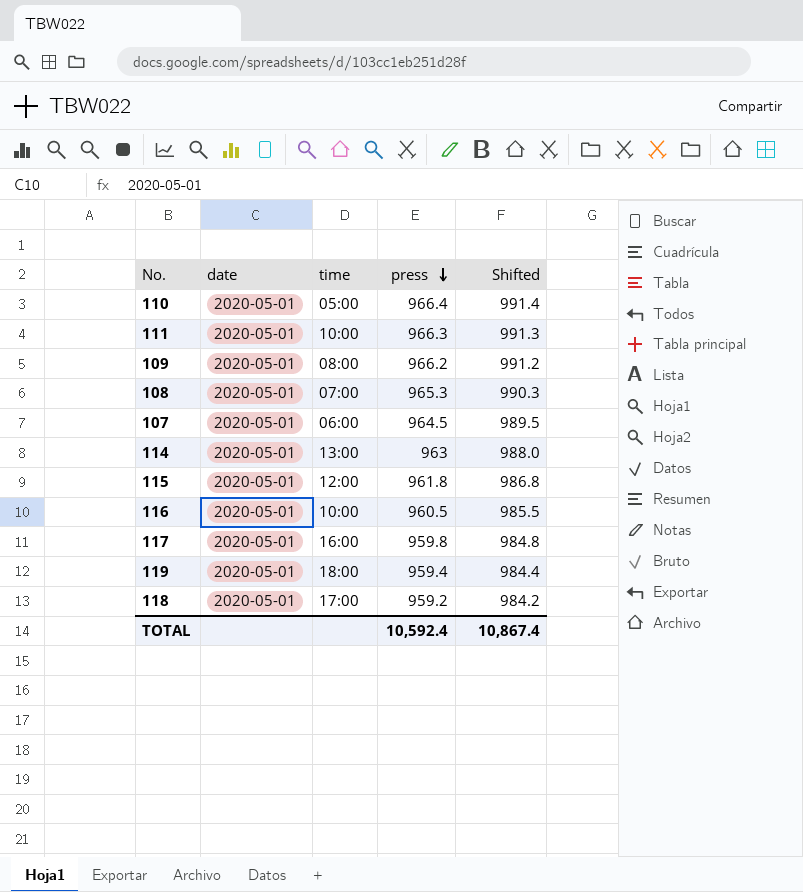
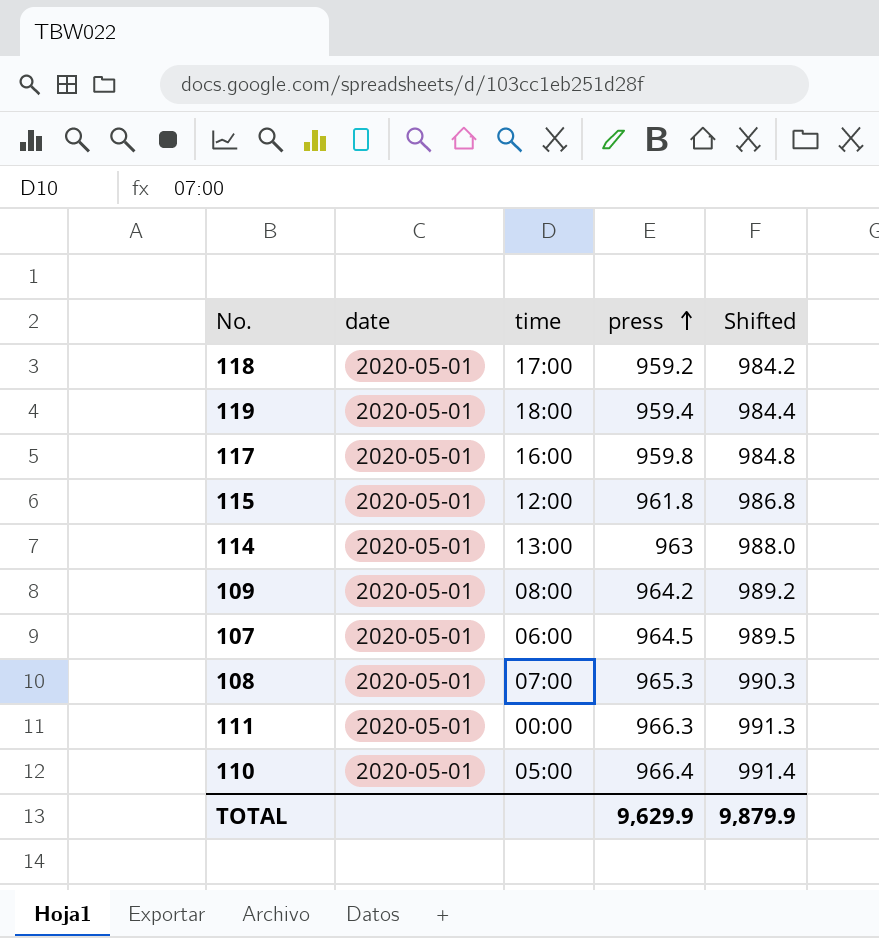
row order: press descending -> press ascending
row 116: 2020-05-01 | 10:00 | 960.5 | 985.5 -> none
109 | press: 966.2 -> 964.2
109 | Shifted: 991.2 -> 989.2
111 | time: 10:00 -> 00:00
TOTAL | press: 10,592.4 -> 9,629.9
TOTAL | Shifted: 10,867.4 -> 9,879.9

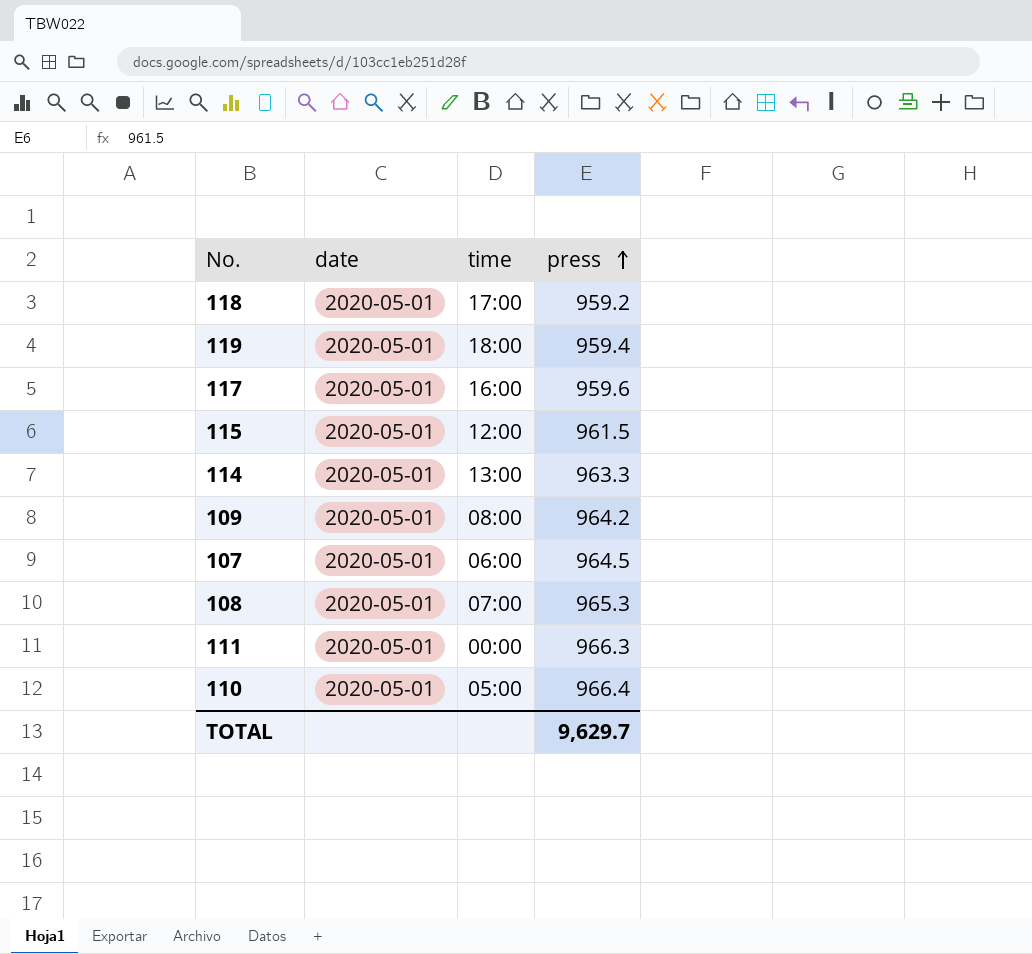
column Shifted | formula: [press] + 25 -> none
117 | press: 959.8 -> 959.6
115 | press: 961.8 -> 961.5
114 | press: 963 -> 963.3
TOTAL | press: 9,629.9 -> 9,629.7

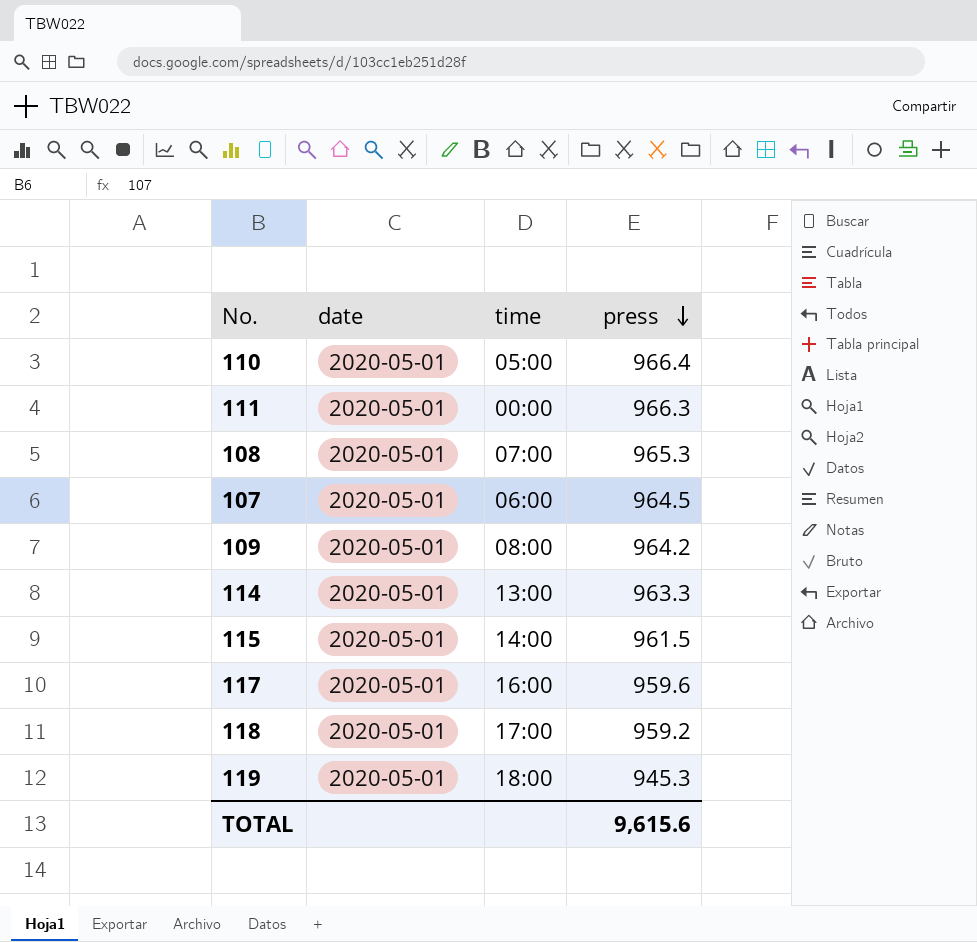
row order: press ascending -> press descending
115 | time: 12:00 -> 14:00
119 | press: 959.4 -> 945.3
TOTAL | press: 9,629.7 -> 9,615.6

